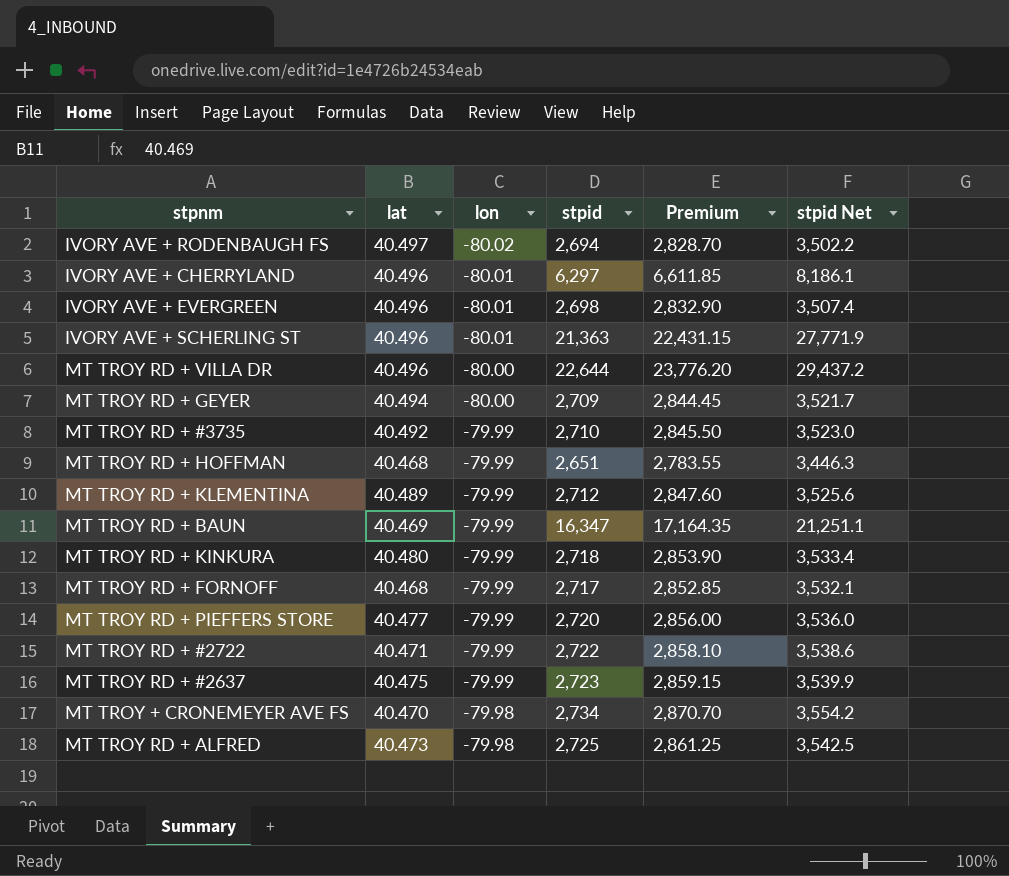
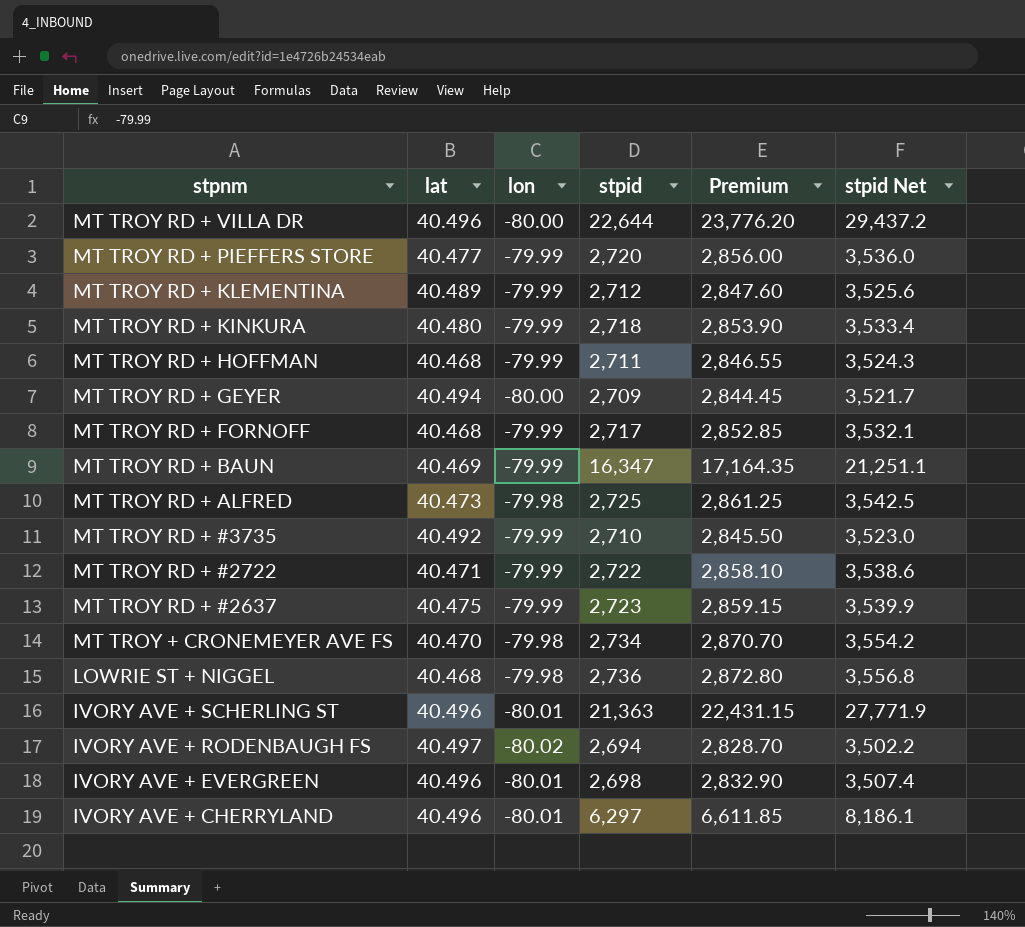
row order: lon ascending -> stpnm descending
MT TROY RD + HOFFMAN | stpid: 2,651 -> 2,711
MT TROY RD + HOFFMAN | Premium: 2,783.55 -> 2,846.55
MT TROY RD + HOFFMAN | stpid Net: 3,446.3 -> 3,524.3
row LOWRIE ST + NIGGEL: none -> 40.468 | -79.98 | 2,736 | 2,872.80 | 3,556.8

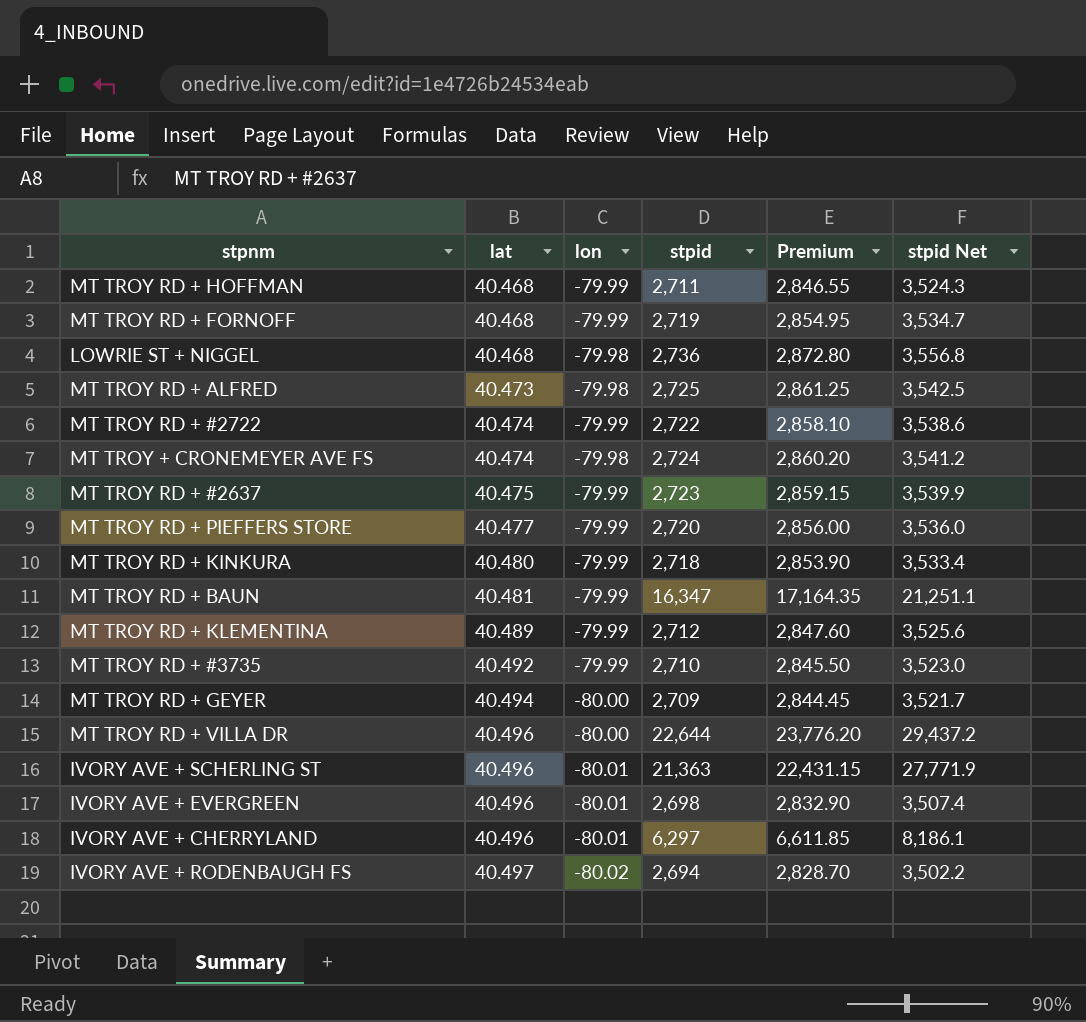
row order: stpnm descending -> lat ascending
MT TROY RD + FORNOFF | stpid: 2,717 -> 2,719
MT TROY RD + FORNOFF | Premium: 2,852.85 -> 2,854.95
MT TROY RD + FORNOFF | stpid Net: 3,532.1 -> 3,534.7
MT TROY RD + #2722 | lat: 40.471 -> 40.474
MT TROY + CRONEMEYER AVE FS | lat: 40.470 -> 40.474
MT TROY + CRONEMEYER AVE FS | stpid: 2,734 -> 2,724
MT TROY + CRONEMEYER AVE FS | Premium: 2,870.70 -> 2,860.20
MT TROY + CRONEMEYER AVE FS | stpid Net: 3,554.2 -> 3,541.2
MT TROY RD + BAUN | lat: 40.469 -> 40.481

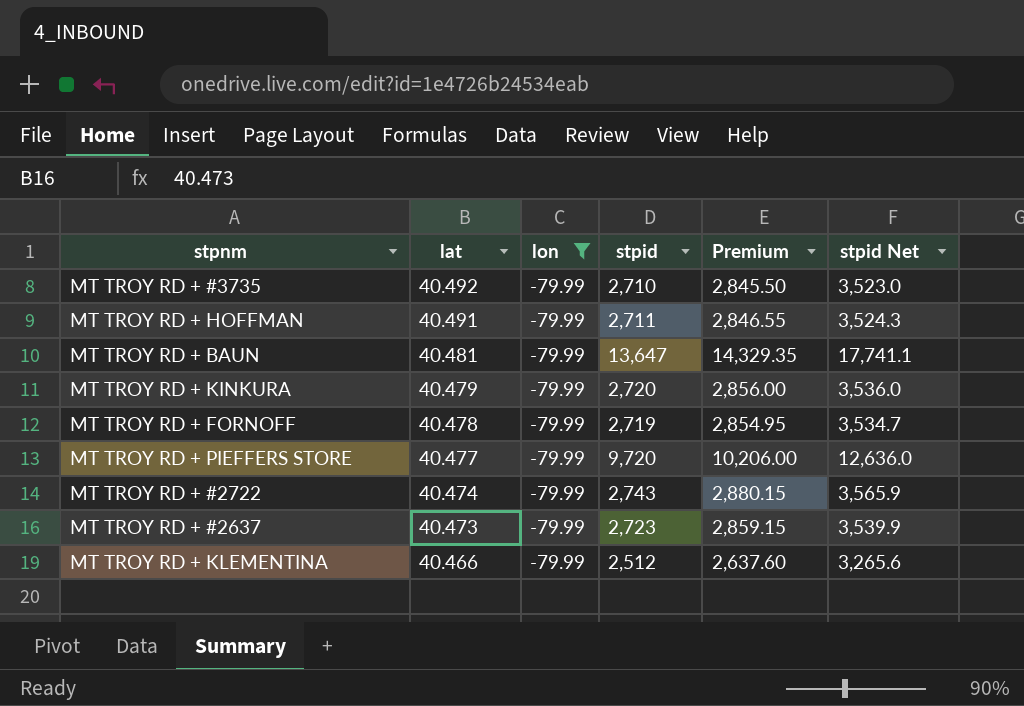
filter: none -> lon = -79.99
row order: lat ascending -> lat descending
MT TROY RD + HOFFMAN | lat: 40.468 -> 40.491
MT TROY RD + BAUN | stpid: 16,347 -> 13,647
MT TROY RD + BAUN | Premium: 17,164.35 -> 14,329.35
MT TROY RD + BAUN | stpid Net: 21,251.1 -> 17,741.1
MT TROY RD + KINKURA | lat: 40.480 -> 40.479
MT TROY RD + KINKURA | stpid: 2,718 -> 2,720
MT TROY RD + KINKURA | Premium: 2,853.90 -> 2,856.00
MT TROY RD + KINKURA | stpid Net: 3,533.4 -> 3,536.0
MT TROY RD + FORNOFF | lat: 40.468 -> 40.478
MT TROY RD + PIEFFERS STORE | stpid: 2,720 -> 9,720
MT TROY RD + PIEFFERS STORE | Premium: 2,856.00 -> 10,206.00
MT TROY RD + PIEFFERS STORE | stpid Net: 3,536.0 -> 12,636.0
MT TROY RD + #2722 | stpid: 2,722 -> 2,743
MT TROY RD + #2722 | Premium: 2,858.10 -> 2,880.15
MT TROY RD + #2722 | stpid Net: 3,538.6 -> 3,565.9
MT TROY RD + #2637 | lat: 40.475 -> 40.473
MT TROY RD + KLEMENTINA | lat: 40.489 -> 40.466
MT TROY RD + KLEMENTINA | stpid: 2,712 -> 2,512
MT TROY RD + KLEMENTINA | Premium: 2,847.60 -> 2,637.60
MT TROY RD + KLEMENTINA | stpid Net: 3,525.6 -> 3,265.6

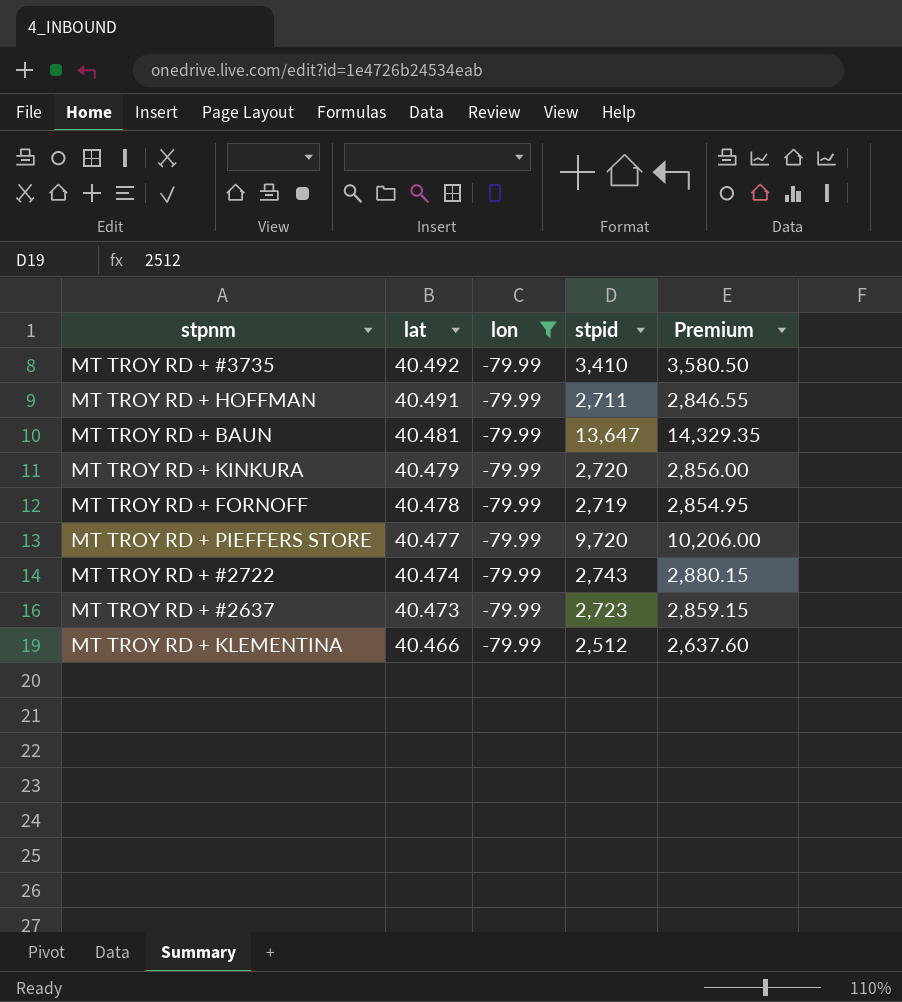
column stpid Net | formula: [stpid] * 1.3 -> none
MT TROY RD + #3735 | stpid: 2,710 -> 3,410
MT TROY RD + #3735 | Premium: 2,845.50 -> 3,580.50

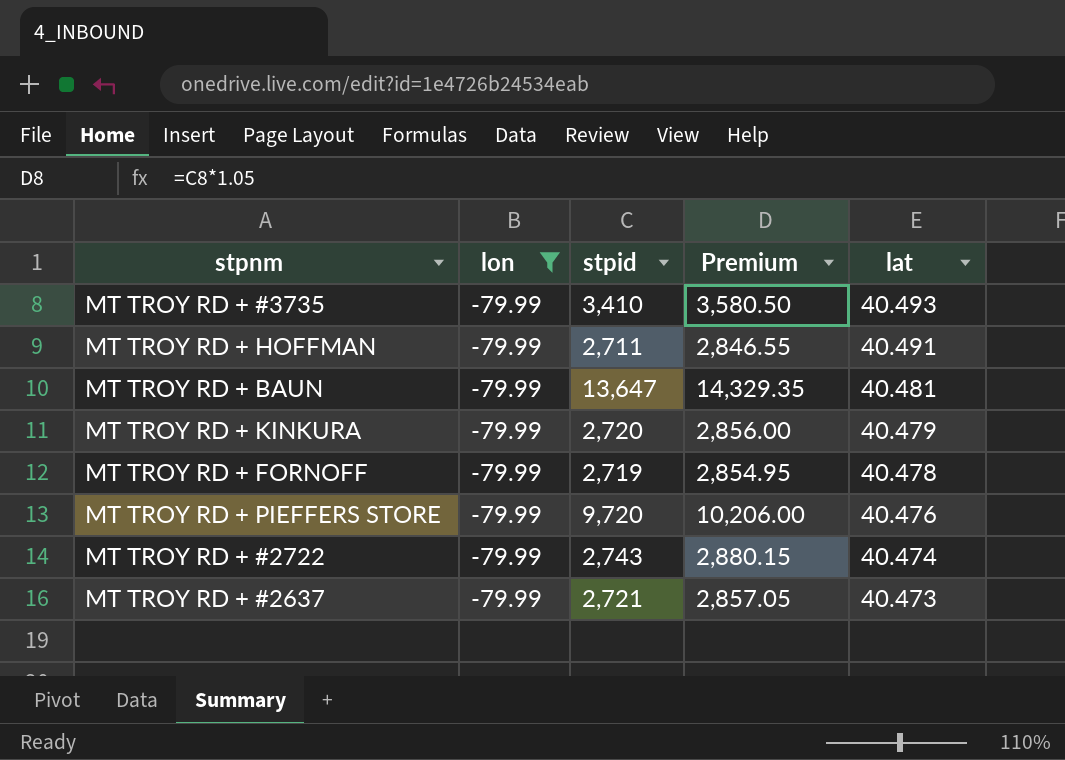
column lat | position: 2 -> 5
row MT TROY RD + KLEMENTINA: 40.466 | -79.99 | 2,512 | 2,637.60 -> none
MT TROY RD + #3735 | lat: 40.492 -> 40.493
MT TROY RD + PIEFFERS STORE | lat: 40.477 -> 40.476
MT TROY RD + #2637 | stpid: 2,723 -> 2,721
MT TROY RD + #2637 | Premium: 2,859.15 -> 2,857.05

